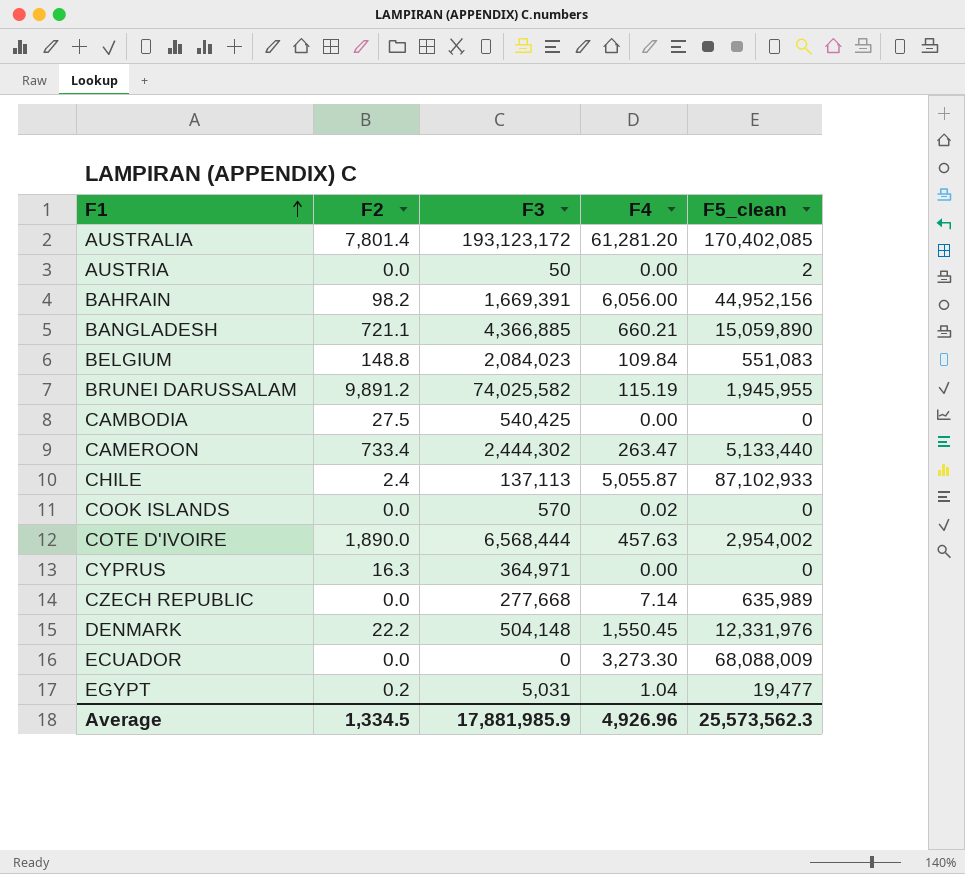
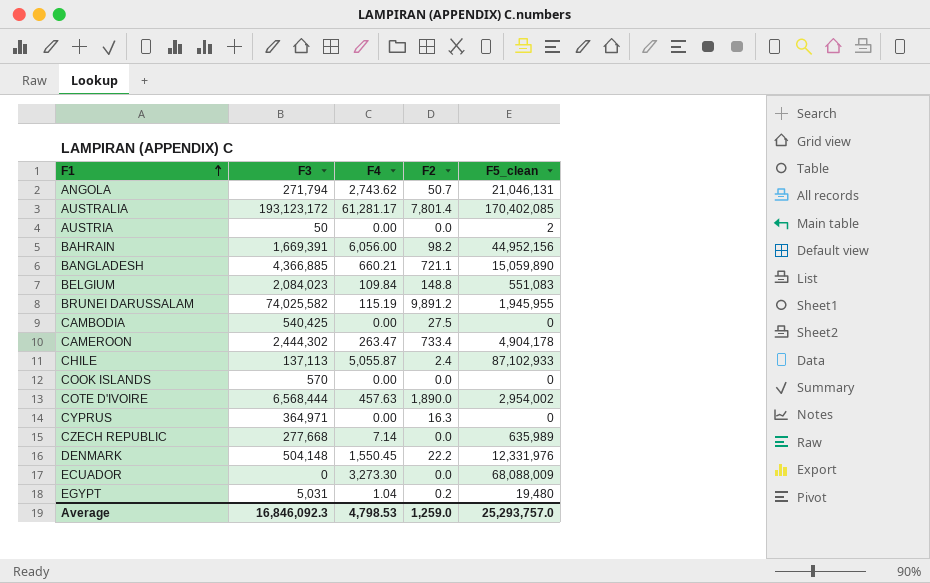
column F2 | position: 2 -> 4
row ANGOLA: none -> 271,794 | 2,743.62 | 50.7 | 21,046,131
AUSTRALIA | F4: 61,281.20 -> 61,281.17
CAMEROON | F5_clean: 5,133,440 -> 4,904,178
COOK ISLANDS | F4: 0.02 -> 0.00
EGYPT | F5_clean: 19,477 -> 19,480
Average | F3: 17,881,985.9 -> 16,846,092.3
Average | F4: 4,926.96 -> 4,798.53
Average | F2: 1,334.5 -> 1,259.0
Average | F5_clean: 25,573,562.3 -> 25,293,757.0

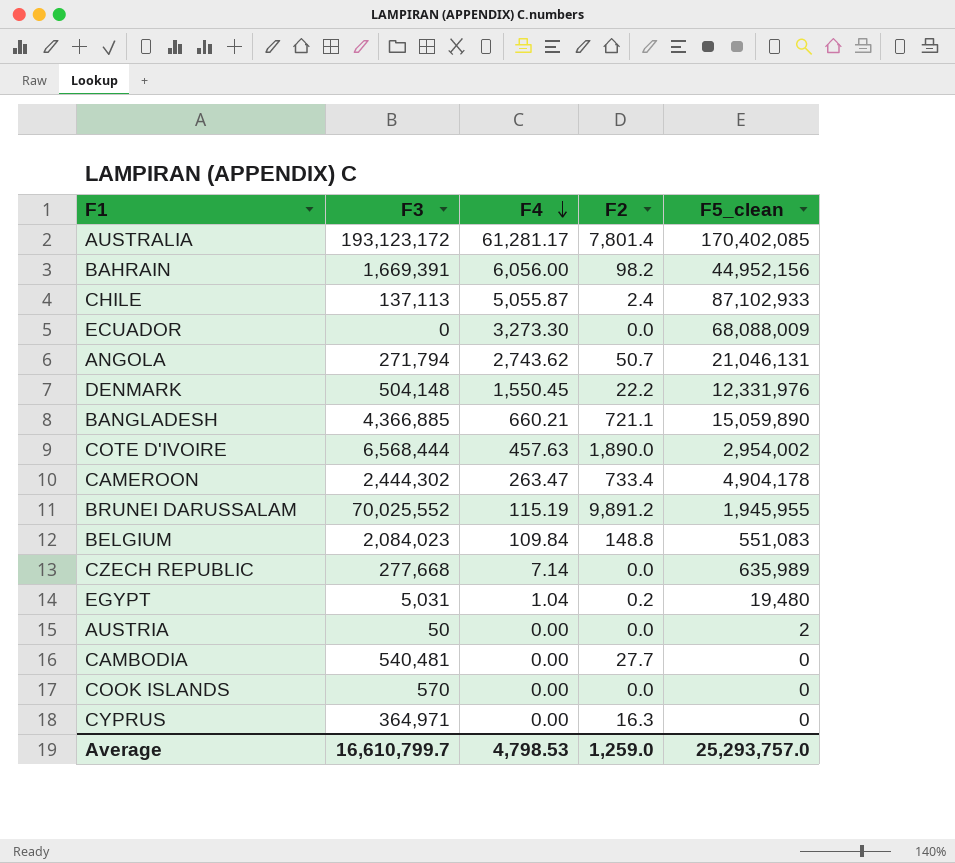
row order: F1 ascending -> F4 descending
BRUNEI DARUSSALAM | F3: 74,025,582 -> 70,025,552
CAMBODIA | F3: 540,425 -> 540,481
CAMBODIA | F2: 27.5 -> 27.7
Average | F3: 16,846,092.3 -> 16,610,799.7

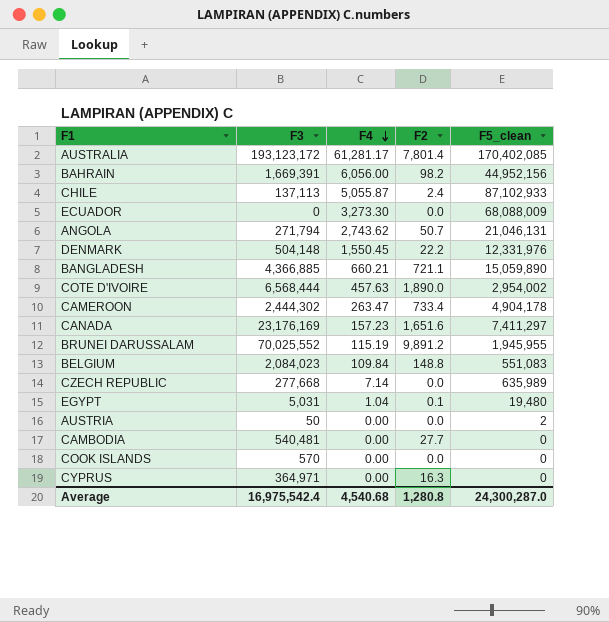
row CANADA: none -> 23,176,169 | 157.23 | 1,651.6 | 7,411,297
EGYPT | F2: 0.2 -> 0.1
Average | F3: 16,610,799.7 -> 16,975,542.4
Average | F4: 4,798.53 -> 4,540.68
Average | F2: 1,259.0 -> 1,280.8
Average | F5_clean: 25,293,757.0 -> 24,300,287.0

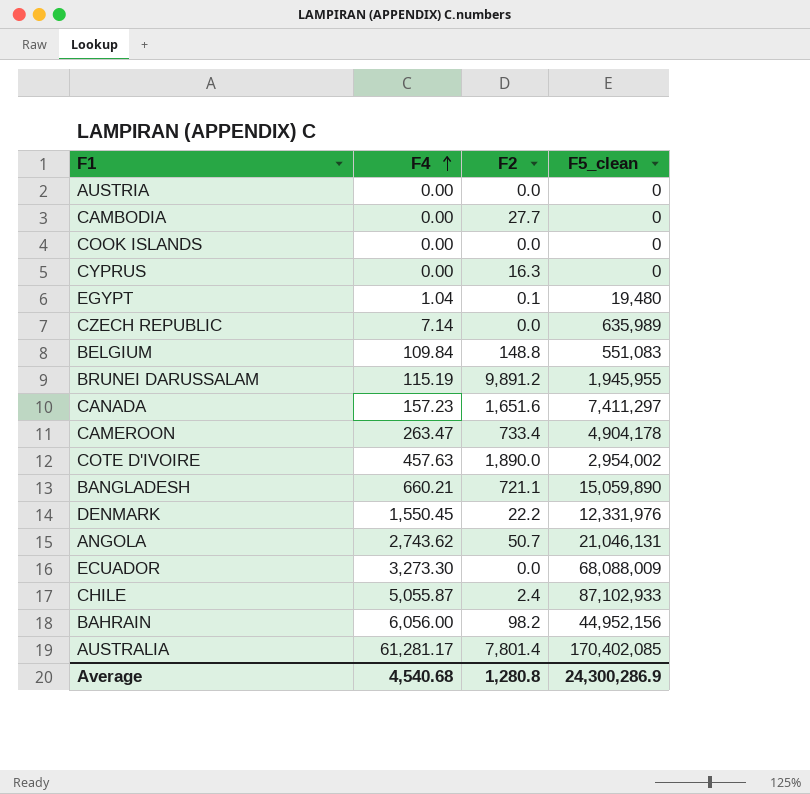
row order: F4 descending -> F4 ascending
column F3 | position: 2 -> none
AUSTRIA | F5_clean: 2 -> 0
Average | F5_clean: 24,300,287.0 -> 24,300,286.9

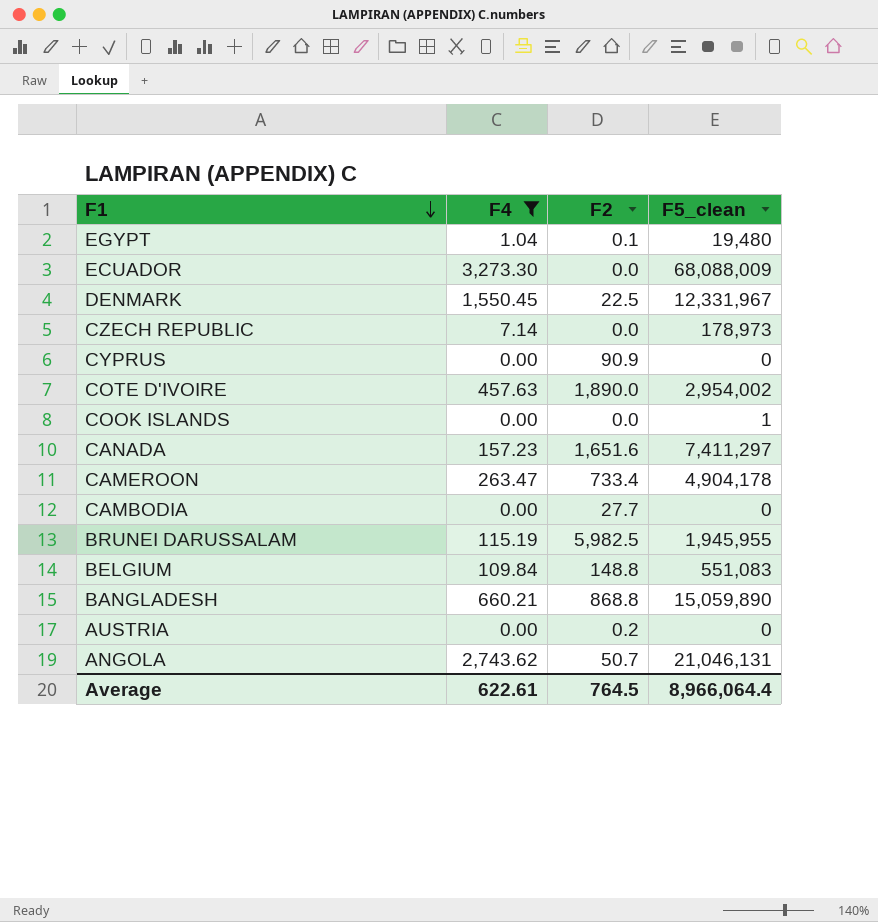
filter: none -> F4 <= 3,273.30
row order: F4 ascending -> F1 descending
DENMARK | F2: 22.2 -> 22.5
DENMARK | F5_clean: 12,331,976 -> 12,331,967
CZECH REPUBLIC | F5_clean: 635,989 -> 178,973
CYPRUS | F2: 16.3 -> 90.9
COOK ISLANDS | F5_clean: 0 -> 1
BRUNEI DARUSSALAM | F2: 9,891.2 -> 5,982.5
BANGLADESH | F2: 721.1 -> 868.8
AUSTRIA | F2: 0.0 -> 0.2
Average | F4: 4,540.68 -> 622.61
Average | F2: 1,280.8 -> 764.5
Average | F5_clean: 24,300,286.9 -> 8,966,064.4

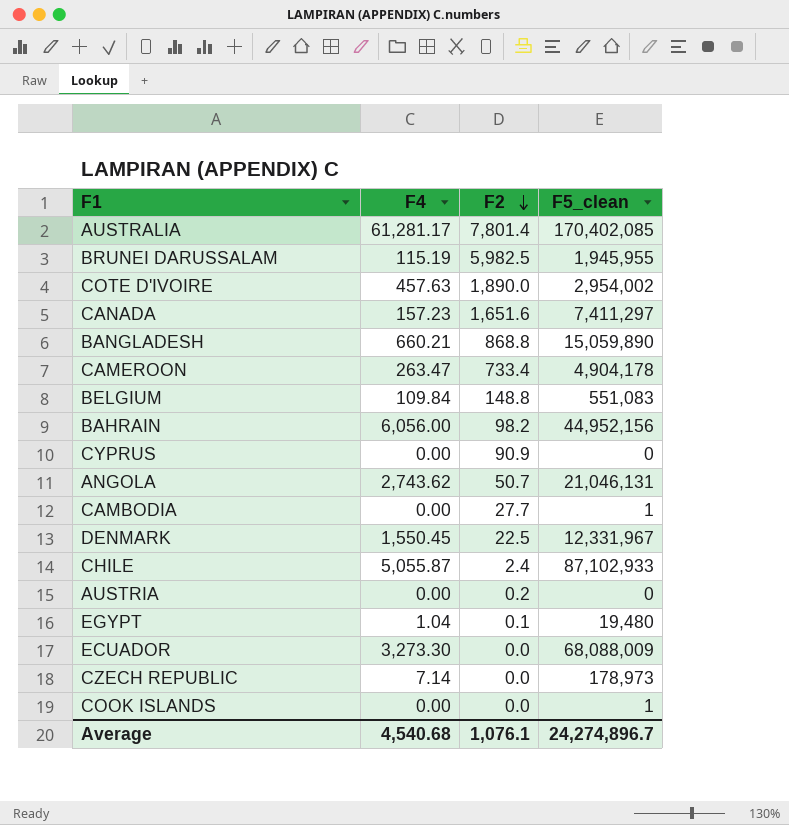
filter: F4 <= 3,273.30 -> none
row order: F1 descending -> F2 descending
CAMBODIA | F5_clean: 0 -> 1
Average | F4: 622.61 -> 4,540.68
Average | F2: 764.5 -> 1,076.1
Average | F5_clean: 8,966,064.4 -> 24,274,896.7

